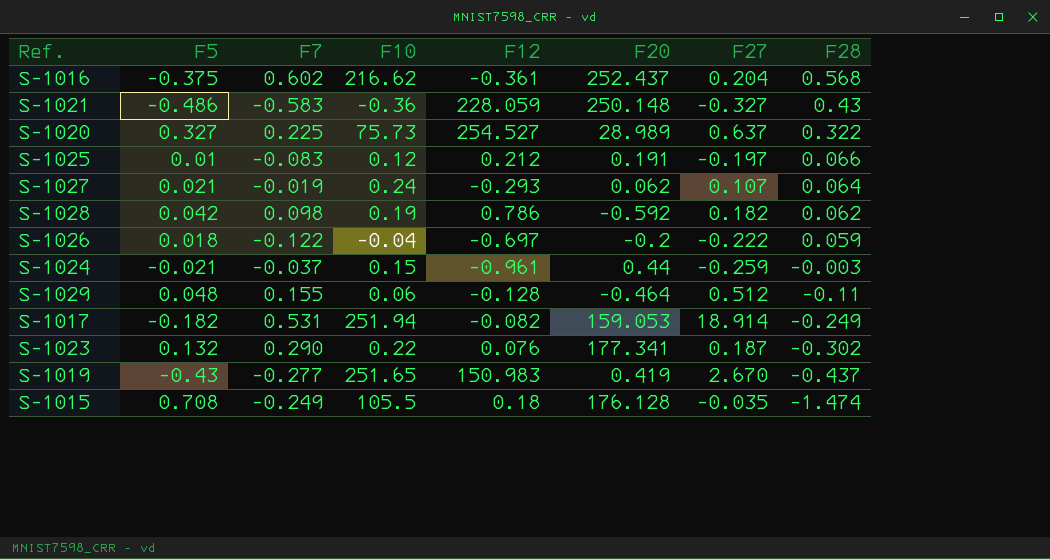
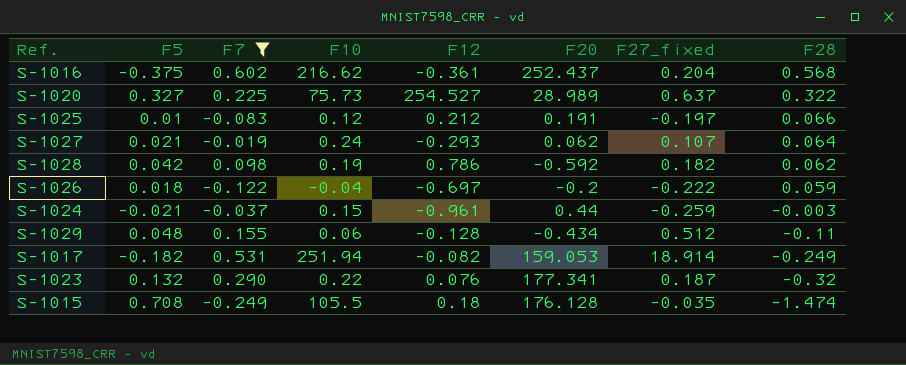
filter: none -> F7 >= -0.249
column name: F27 -> F27_fixed
S-1029 | F20: -0.464 -> -0.434
S-1023 | F28: -0.302 -> -0.32

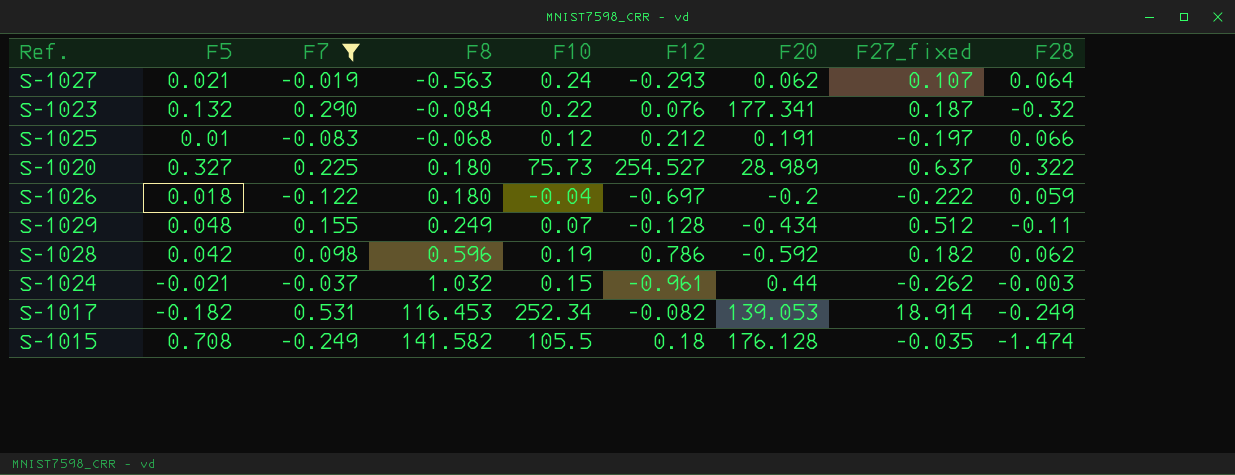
row order: F28 descending -> F8 ascending
column F8 | position: none -> 4
row S-1016: -0.375 | 0.602 | 216.62 | -0.361 | 252.437 | 0.204 | 0.568 -> none
S-1029 | F10: 0.06 -> 0.07
S-1024 | F27_fixed: -0.259 -> -0.262
S-1017 | F10: 251.94 -> 252.34
S-1017 | F20: 159.053 -> 139.053

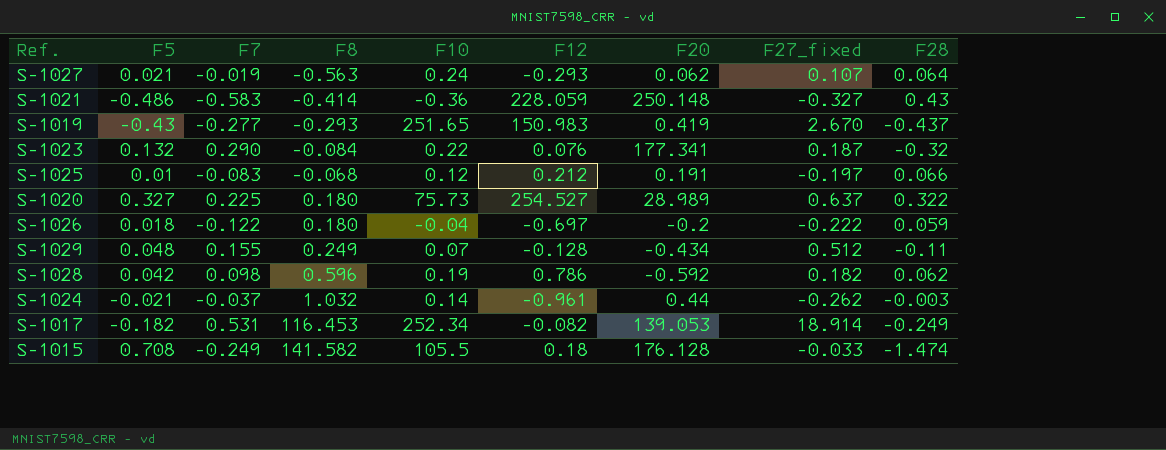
filter: F7 >= -0.249 -> none
S-1024 | F10: 0.15 -> 0.14
S-1015 | F27_fixed: -0.035 -> -0.033

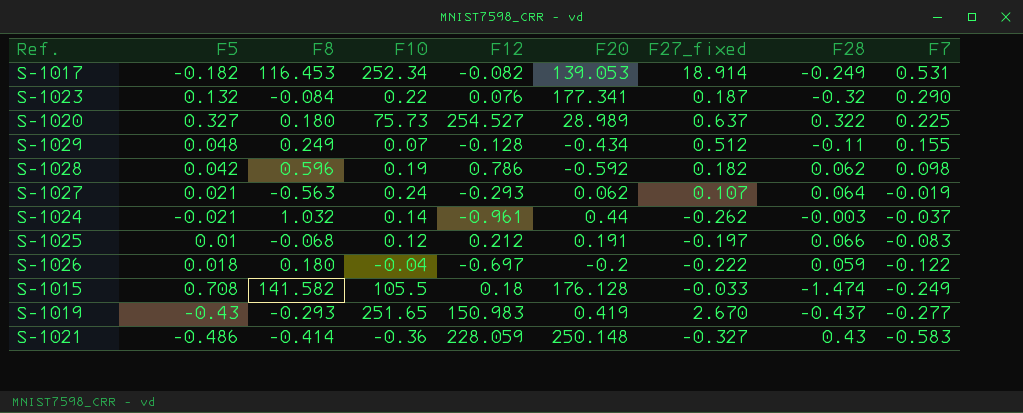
row order: F8 ascending -> F7 descending
column F7 | position: 3 -> 9

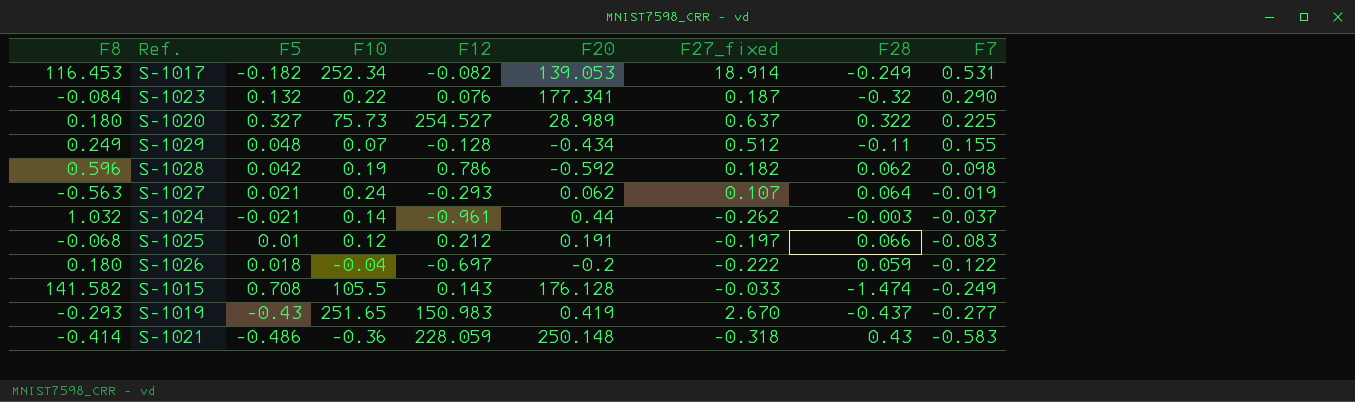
column F8 | position: 3 -> 1
S-1015 | F12: 0.18 -> 0.143
S-1021 | F27_fixed: -0.327 -> -0.318

